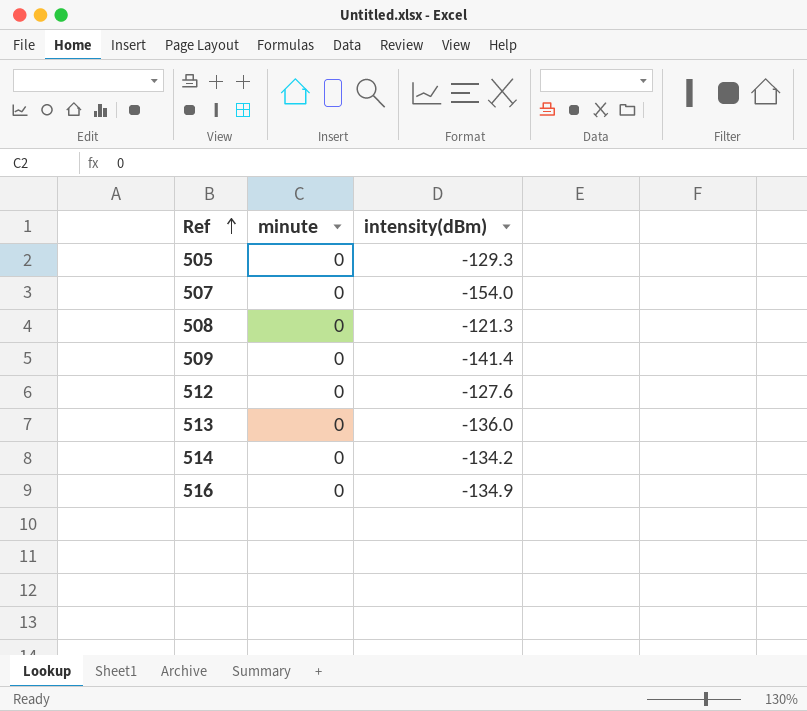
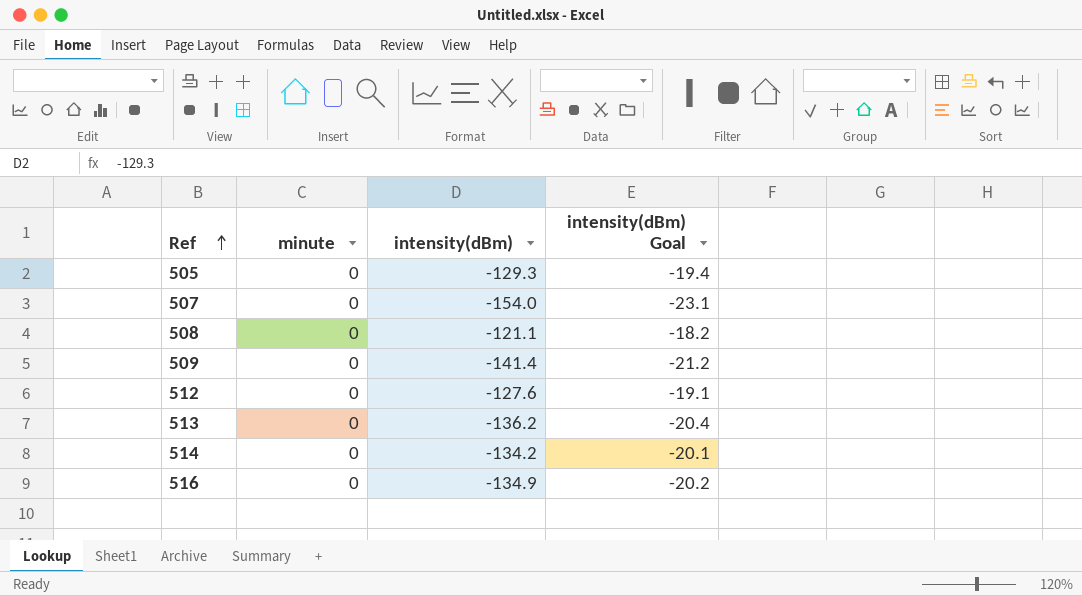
column intensity(dBm) Goal | formula: none -> [intensity(dBm)] * 0.15
508 | intensity(dBm): -121.3 -> -121.1
513 | intensity(dBm): -136.0 -> -136.2

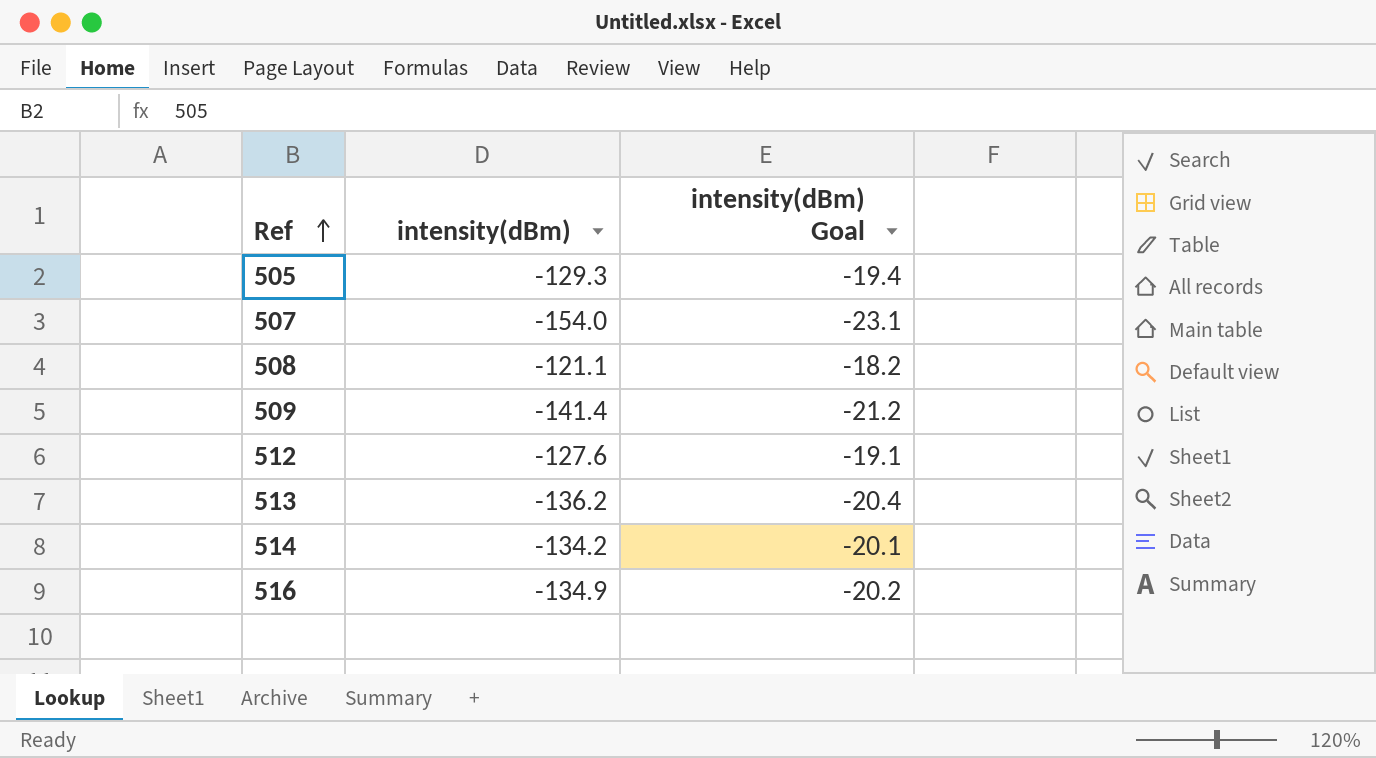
column minute | position: 2 -> none

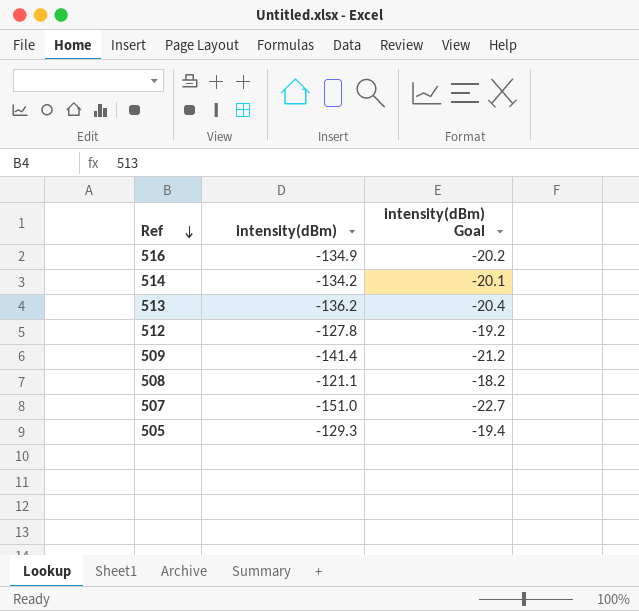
row order: Ref ascending -> Ref descending
512 | intensity(dBm): -127.6 -> -127.8
512 | intensity(dBm) Goal: -19.1 -> -19.2
507 | intensity(dBm): -154.0 -> -151.0
507 | intensity(dBm) Goal: -23.1 -> -22.7

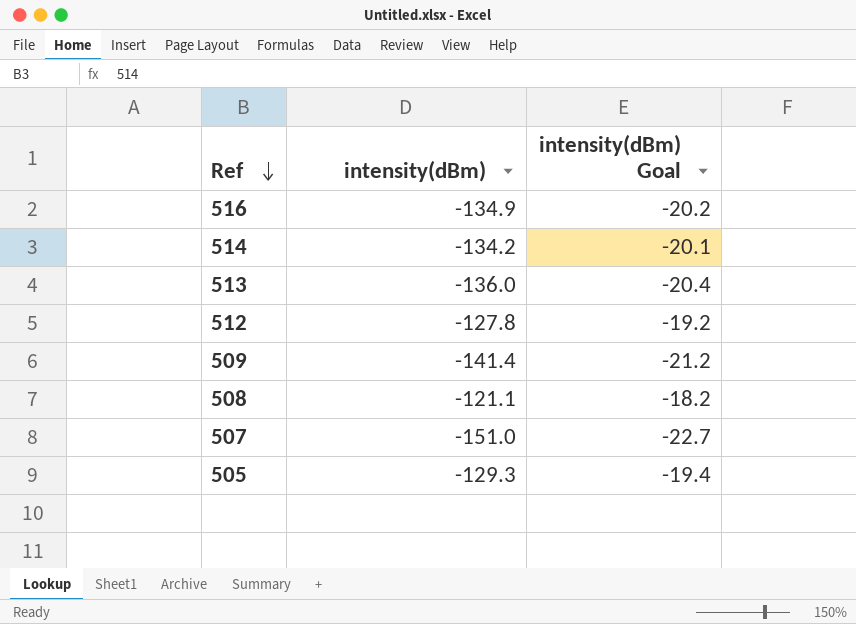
513 | intensity(dBm): -136.2 -> -136.0

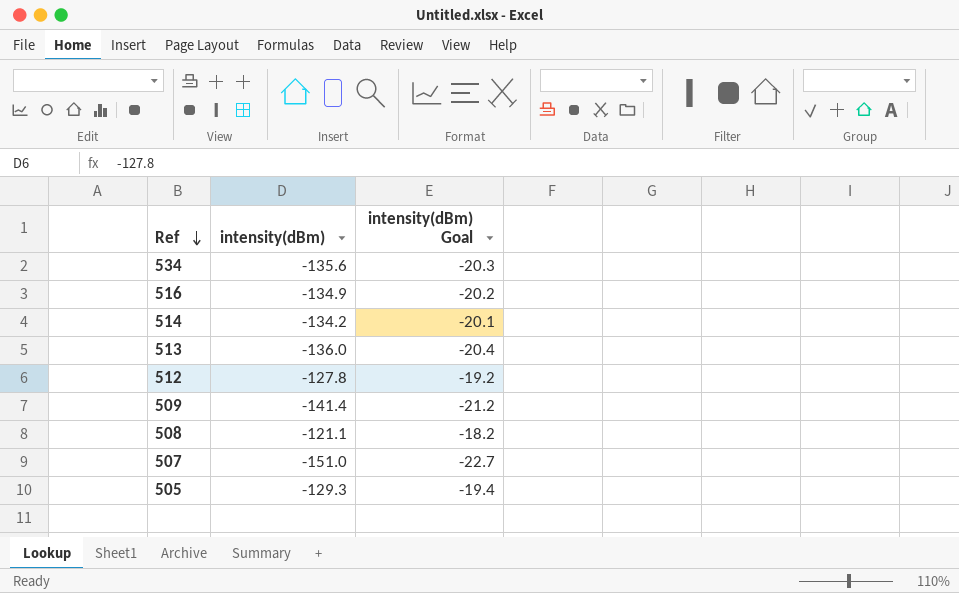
row 534: none -> -135.6 | -20.3

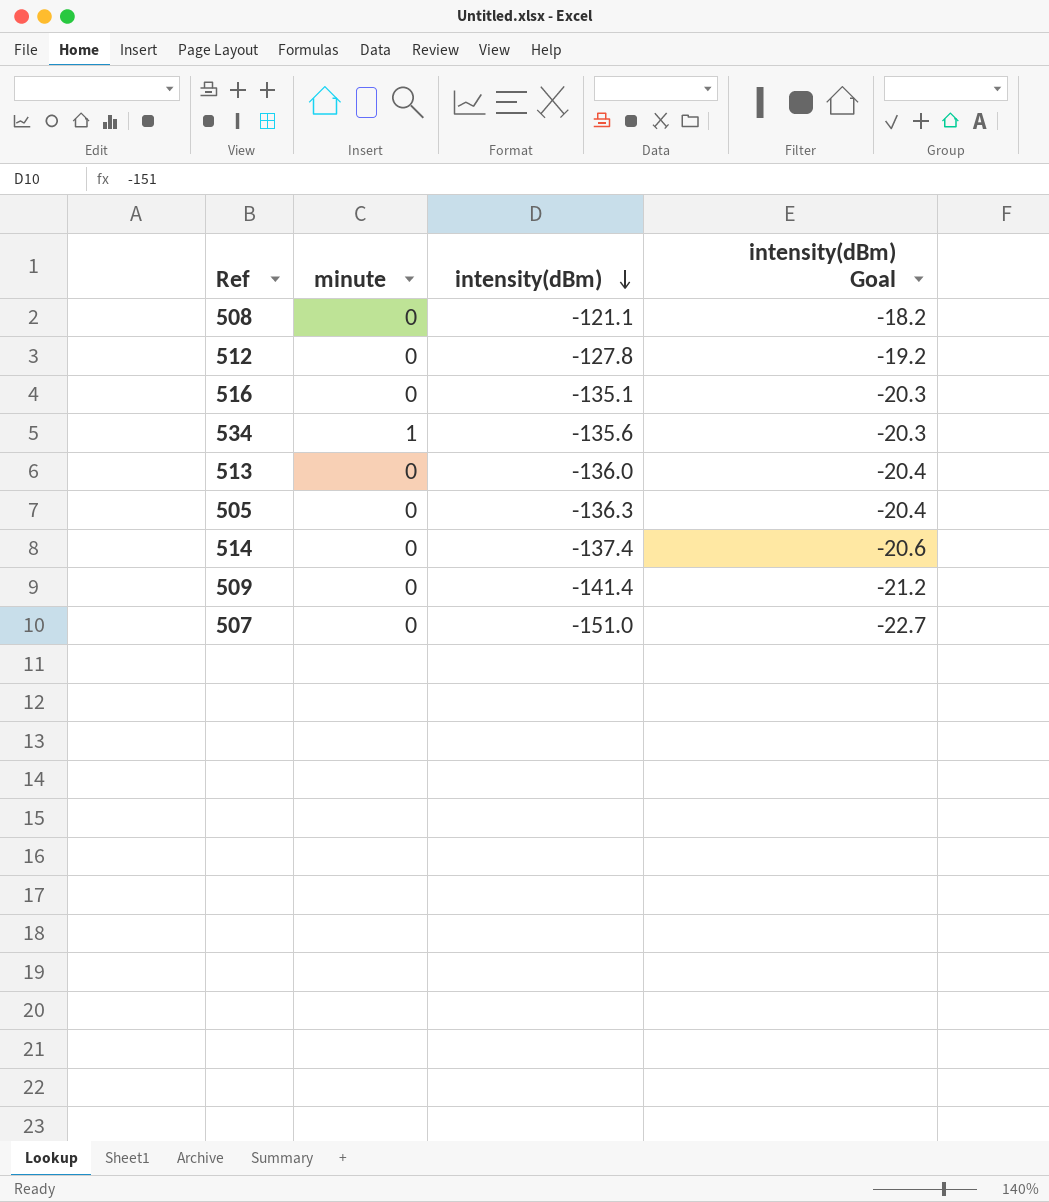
row order: Ref descending -> intensity(dBm) descending
column minute | position: none -> 2
516 | intensity(dBm): -134.9 -> -135.1
516 | intensity(dBm) Goal: -20.2 -> -20.3
505 | intensity(dBm): -129.3 -> -136.3
505 | intensity(dBm) Goal: -19.4 -> -20.4
514 | intensity(dBm): -134.2 -> -137.4
514 | intensity(dBm) Goal: -20.1 -> -20.6

